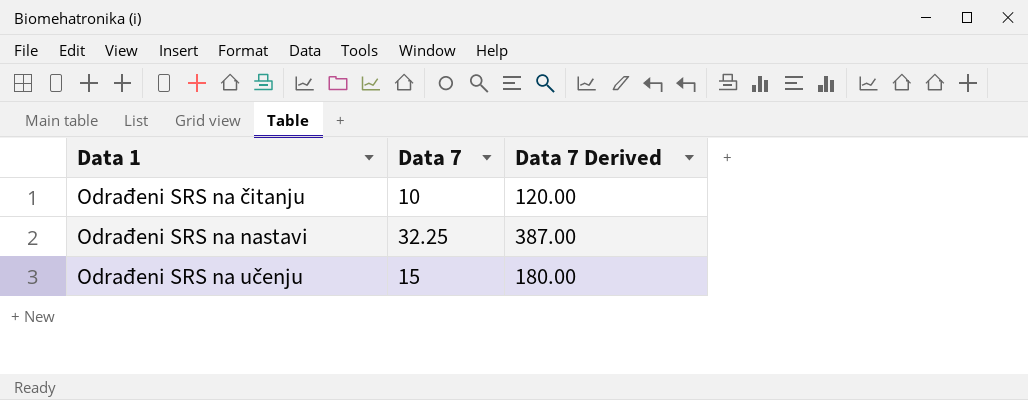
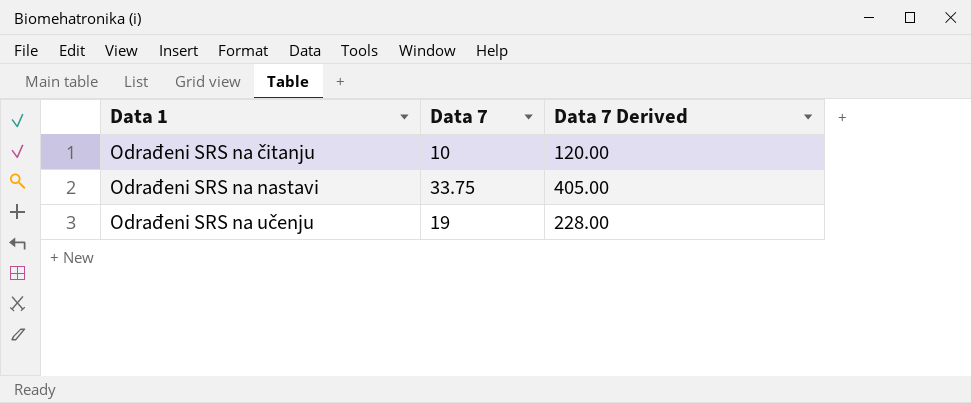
Odrađeni SRS na nastavi | Data 7: 32.25 -> 33.75
Odrađeni SRS na nastavi | Data 7 Derived: 387.00 -> 405.00
Odrađeni SRS na učenju | Data 7: 15 -> 19
Odrađeni SRS na učenju | Data 7 Derived: 180.00 -> 228.00

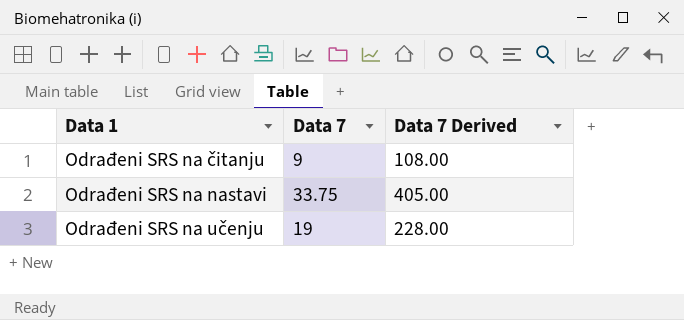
Odrađeni SRS na čitanju | Data 7: 10 -> 9
Odrađeni SRS na čitanju | Data 7 Derived: 120.00 -> 108.00

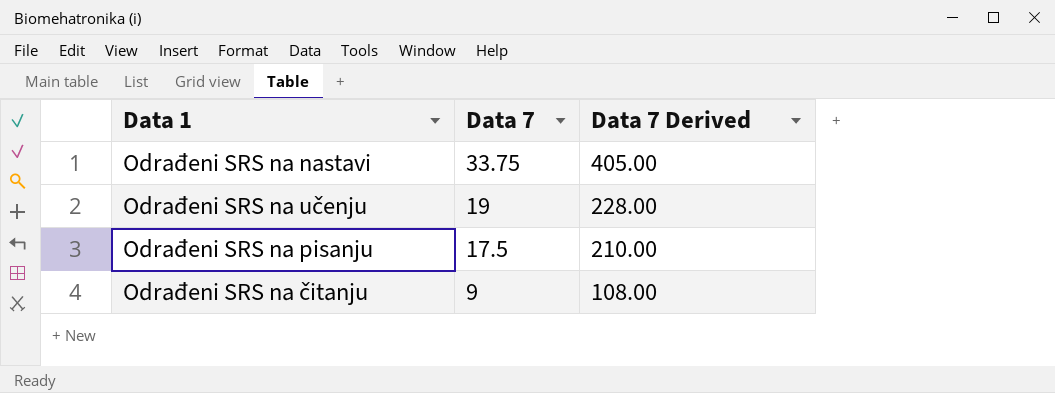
row order: Data 1 ascending -> Data 7 descending
row Odrađeni SRS na pisanju: none -> 17.5 | 210.00

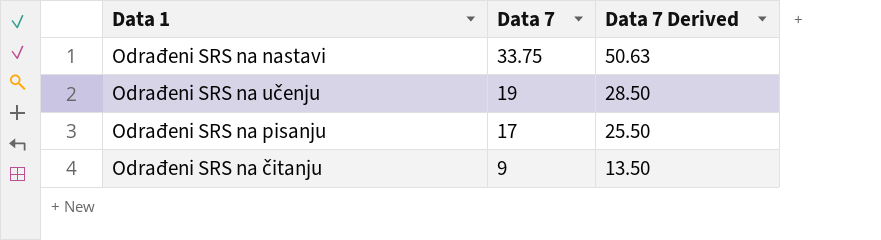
column Data 7 Derived | formula: [Data 7] * 12 -> [Data 7] * 1.5
Odrađeni SRS na pisanju | Data 7: 17.5 -> 17

